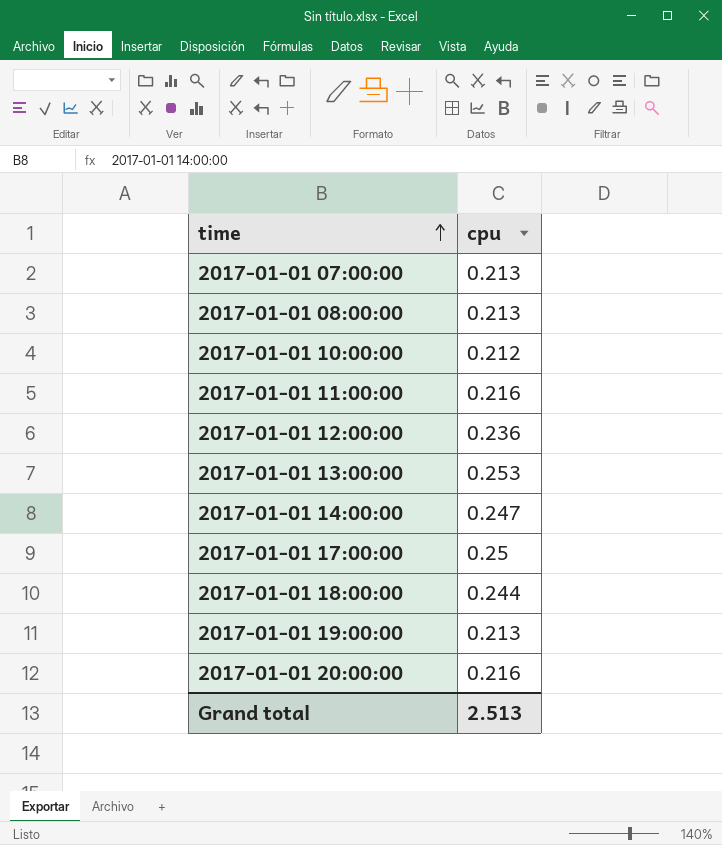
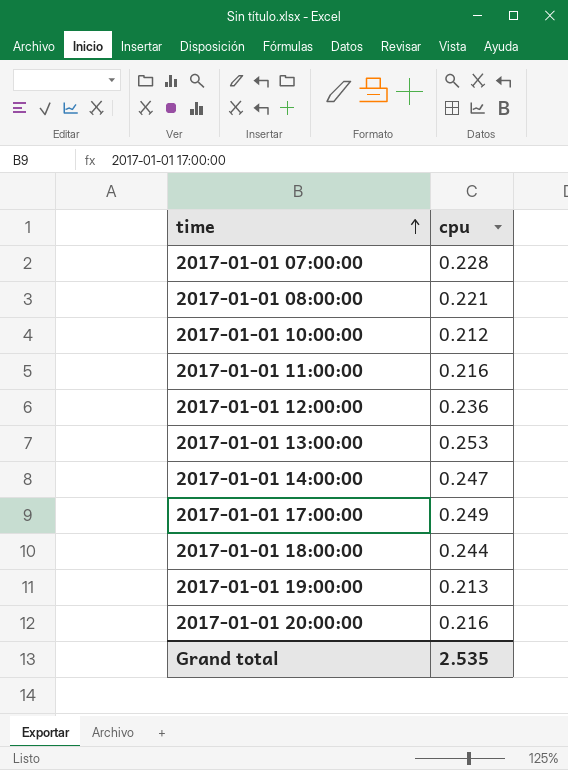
2017-01-01 07:00:00 | cpu: 0.213 -> 0.228
2017-01-01 08:00:00 | cpu: 0.213 -> 0.221
2017-01-01 17:00:00 | cpu: 0.25 -> 0.249
Grand total | cpu: 2.513 -> 2.535

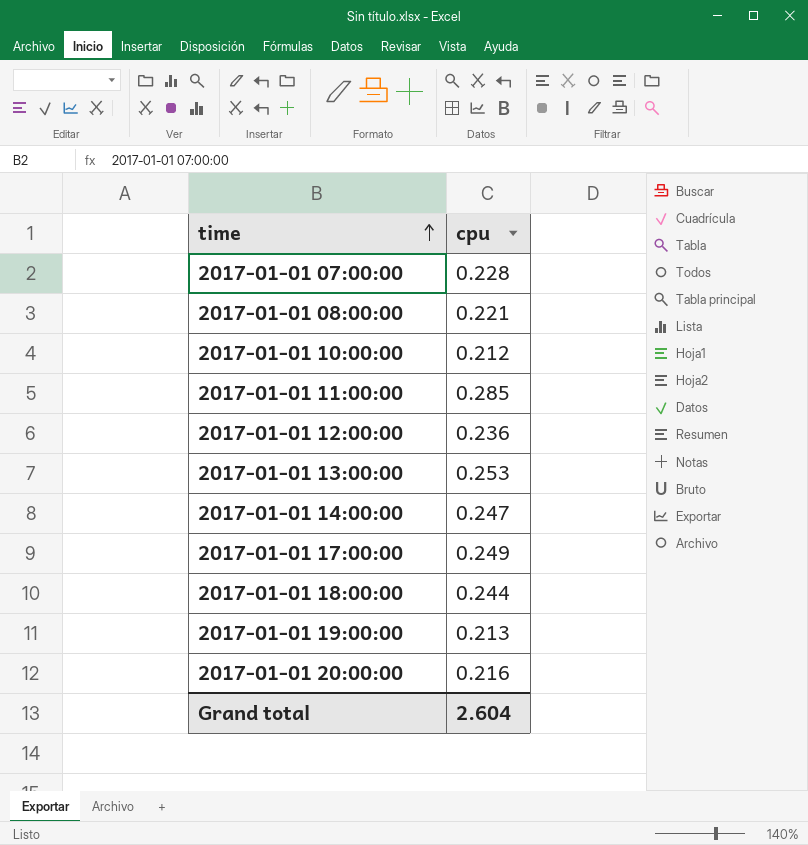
2017-01-01 11:00:00 | cpu: 0.216 -> 0.285
Grand total | cpu: 2.535 -> 2.604

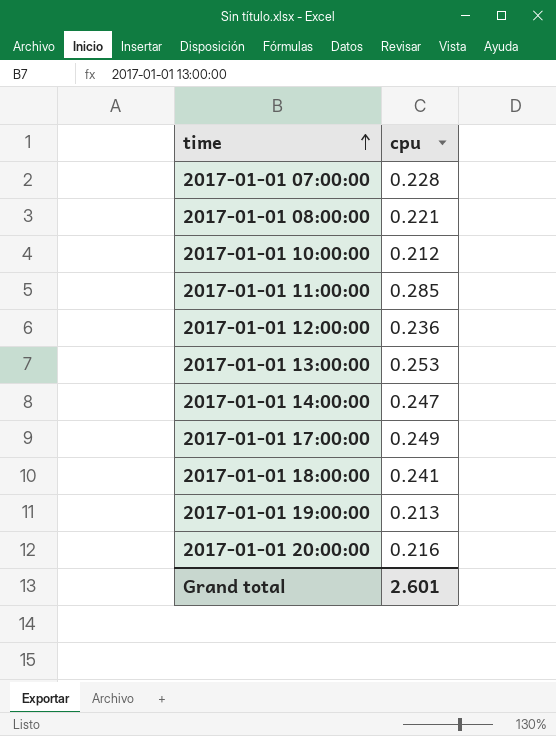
2017-01-01 18:00:00 | cpu: 0.244 -> 0.241
Grand total | cpu: 2.604 -> 2.601

